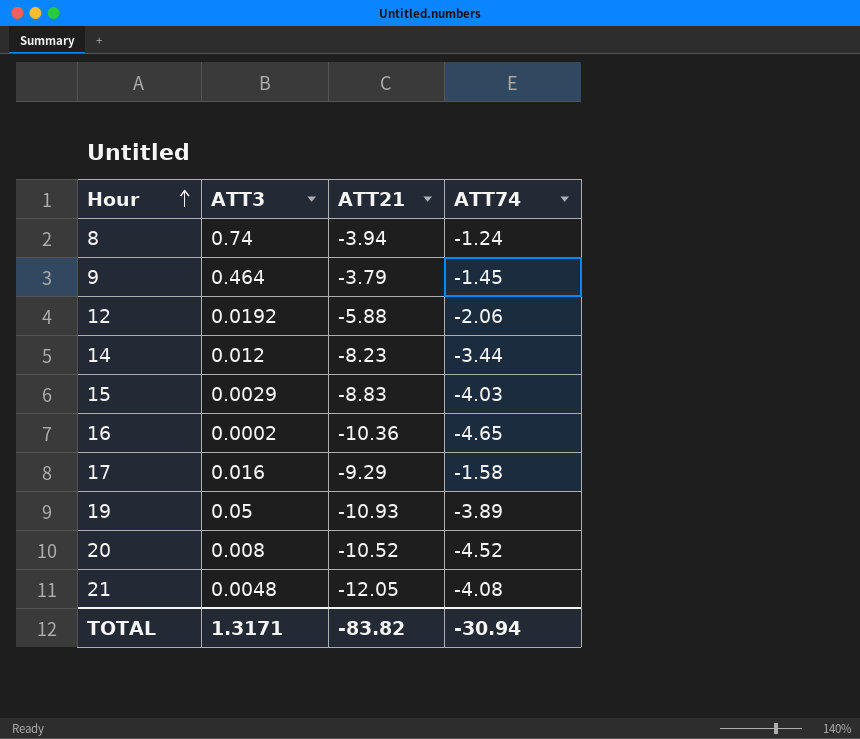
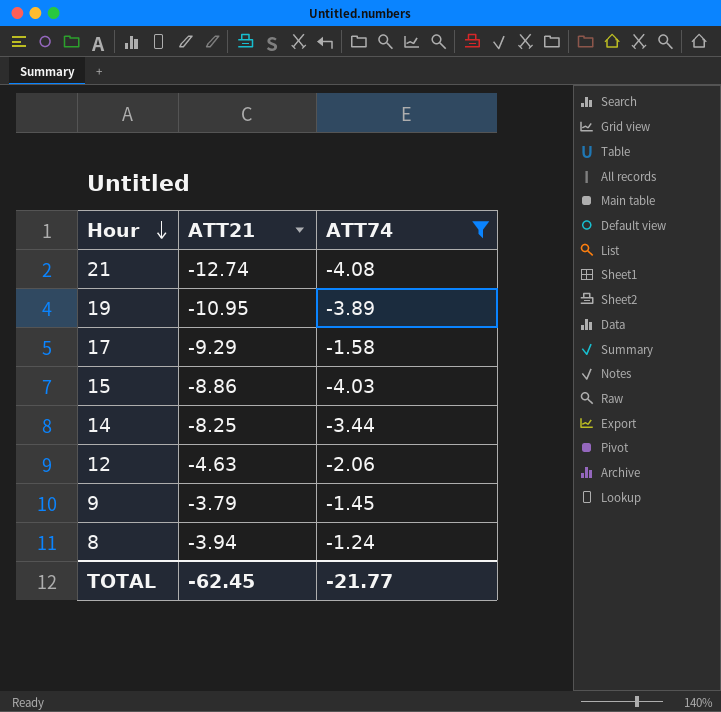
filter: none -> ATT74 >= -4.08
row order: Hour ascending -> Hour descending
column ATT3 | position: 2 -> none
21 | ATT21: -12.05 -> -12.74
19 | ATT21: -10.93 -> -10.95
15 | ATT21: -8.83 -> -8.86
14 | ATT21: -8.23 -> -8.25
12 | ATT21: -5.88 -> -4.63
TOTAL | ATT21: -83.82 -> -62.45
TOTAL | ATT74: -30.94 -> -21.77

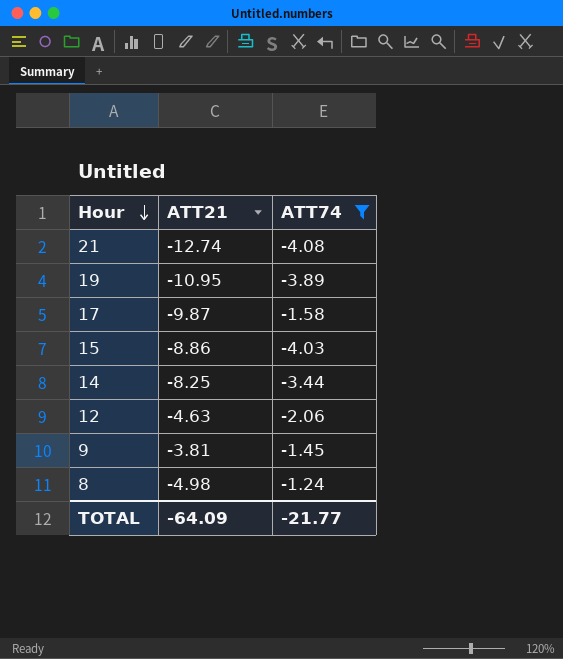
17 | ATT21: -9.29 -> -9.87
9 | ATT21: -3.79 -> -3.81
8 | ATT21: -3.94 -> -4.98
TOTAL | ATT21: -62.45 -> -64.09

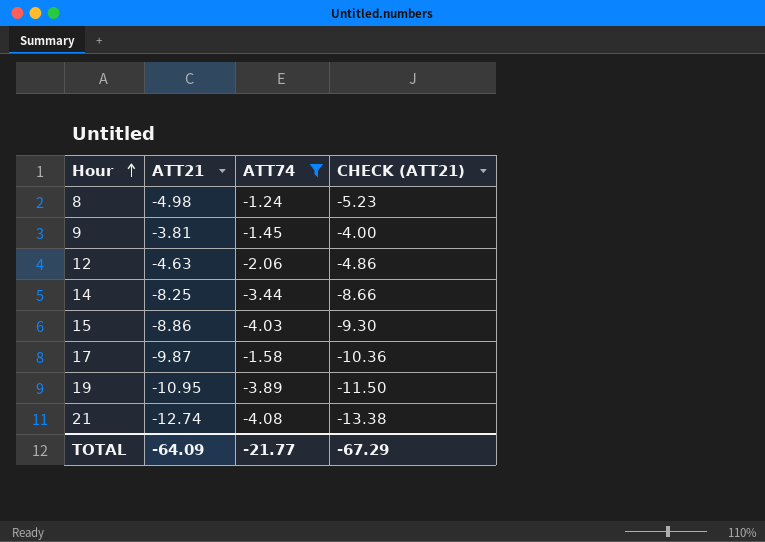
row order: Hour descending -> Hour ascending
column CHECK (ATT21) | formula: none -> [ATT21] * 1.05

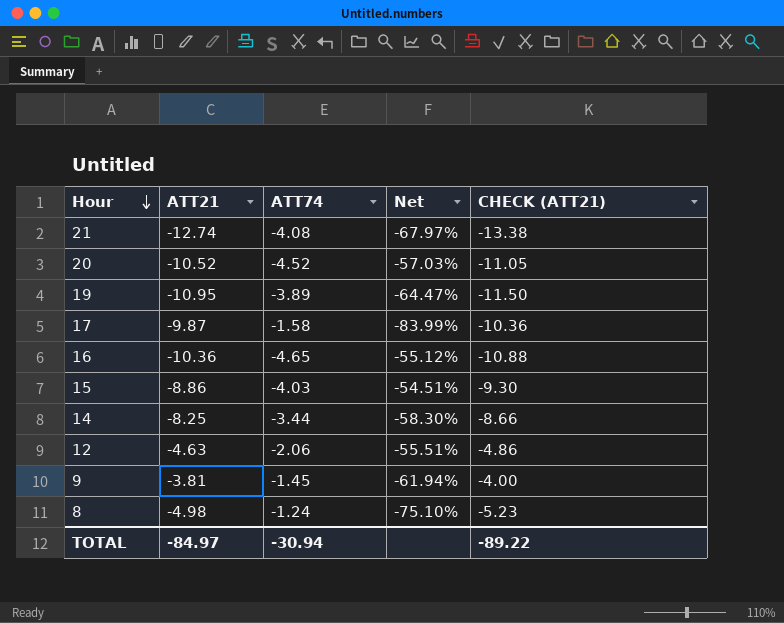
filter: ATT74 >= -4.08 -> none
row order: Hour ascending -> Hour descending
column Net | formula: none -> ([ATT74] - [ATT21]) / [ATT21]
TOTAL | ATT21: -64.09 -> -84.97
TOTAL | ATT74: -21.77 -> -30.94
TOTAL | CHECK (ATT21): -67.29 -> -89.22

